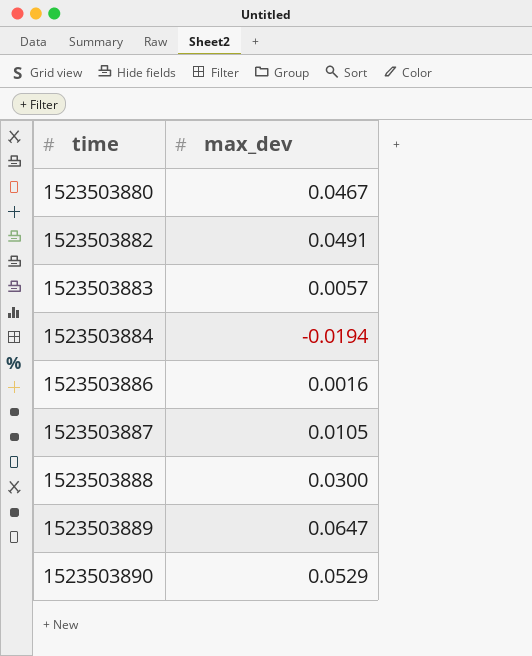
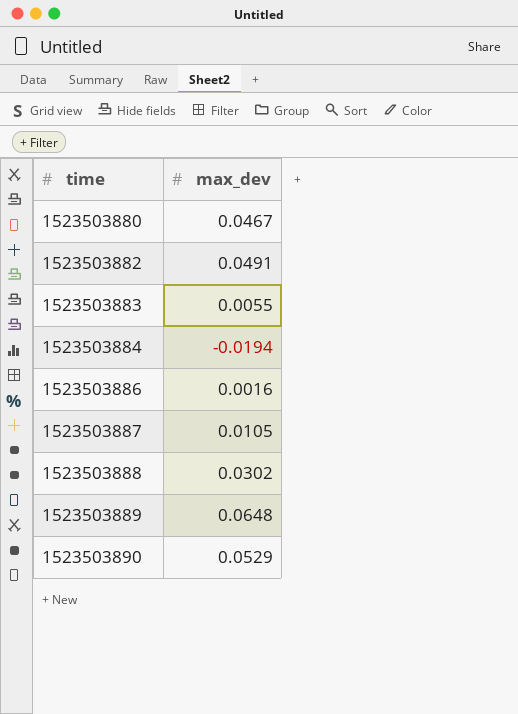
1523503883 | max_dev: 0.0057 -> 0.0055
1523503888 | max_dev: 0.0300 -> 0.0302
1523503889 | max_dev: 0.0647 -> 0.0648

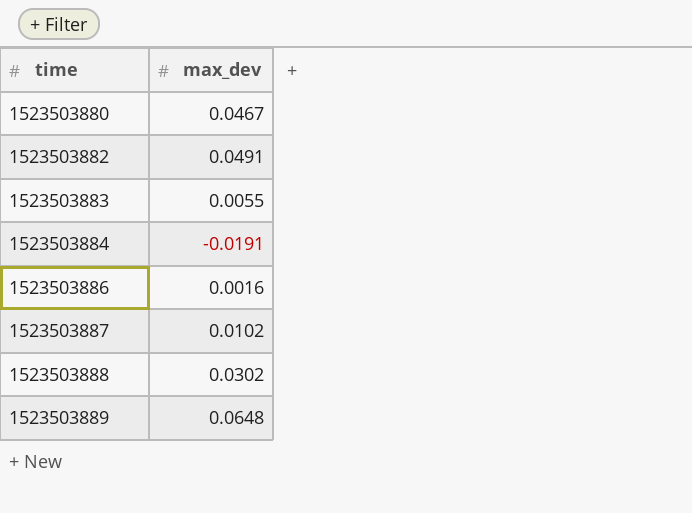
row 1523503890: 0.0529 -> none
1523503884 | max_dev: -0.0194 -> -0.0191
1523503887 | max_dev: 0.0105 -> 0.0102

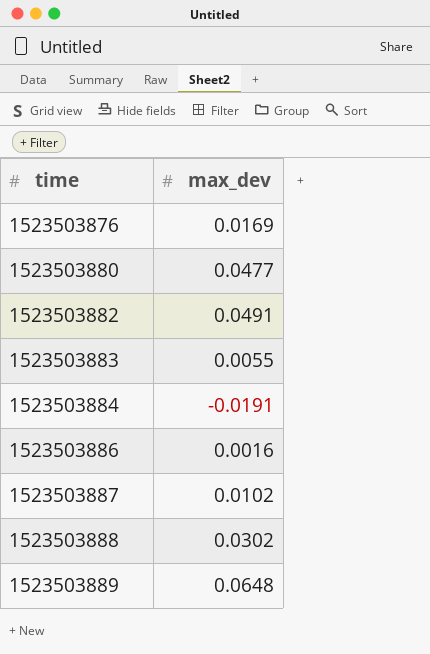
row 1523503876: none -> 0.0169
1523503880 | max_dev: 0.0467 -> 0.0477

